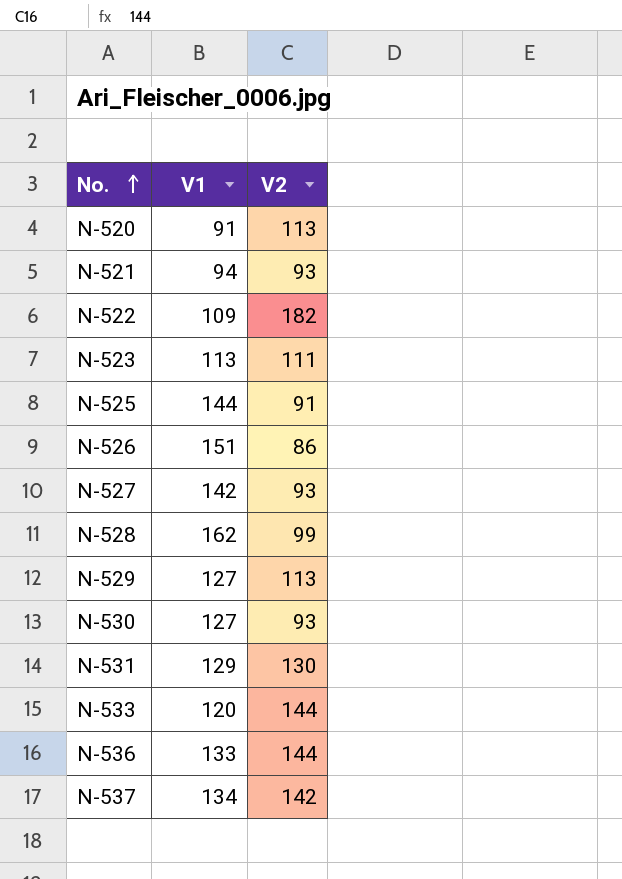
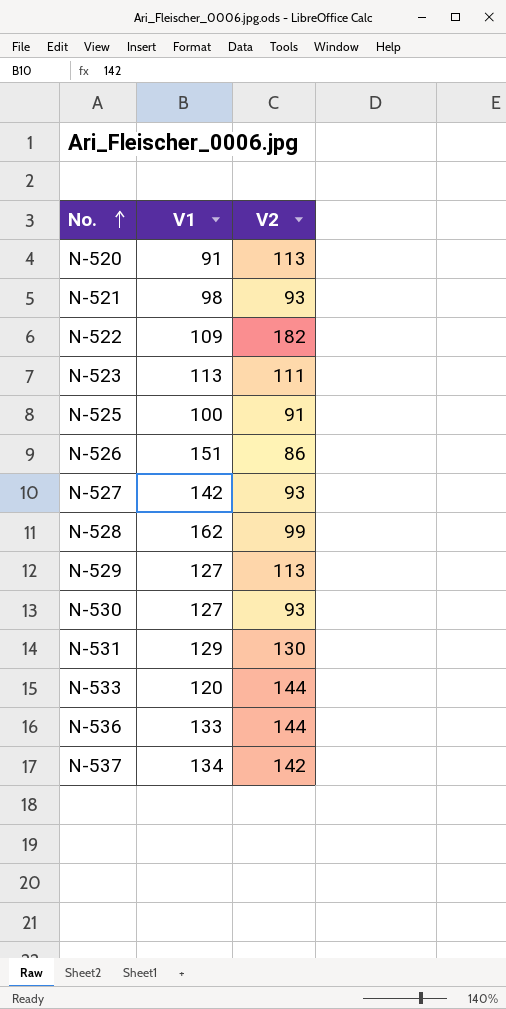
N-521 | V1: 94 -> 98
N-525 | V1: 144 -> 100

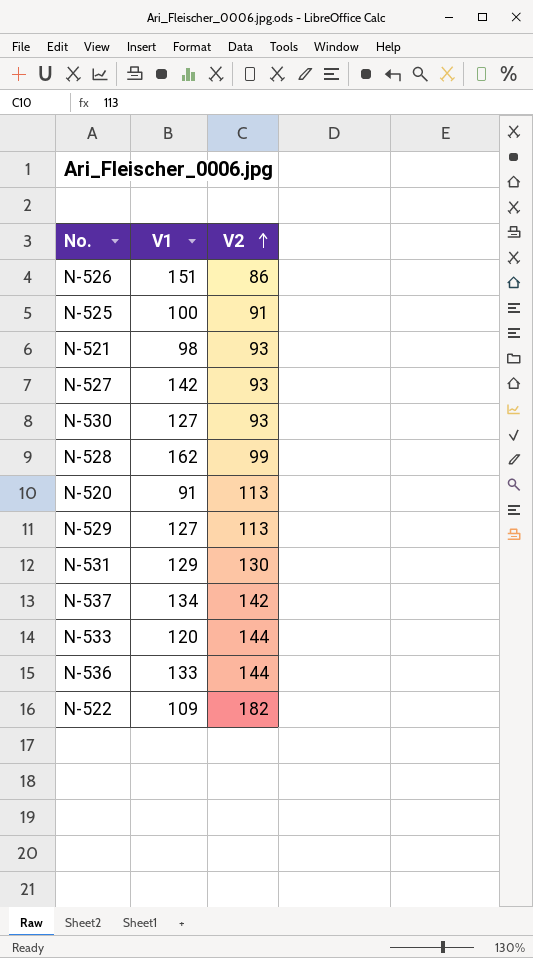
row order: No. ascending -> V2 ascending
row N-523: 113 | 111 -> none

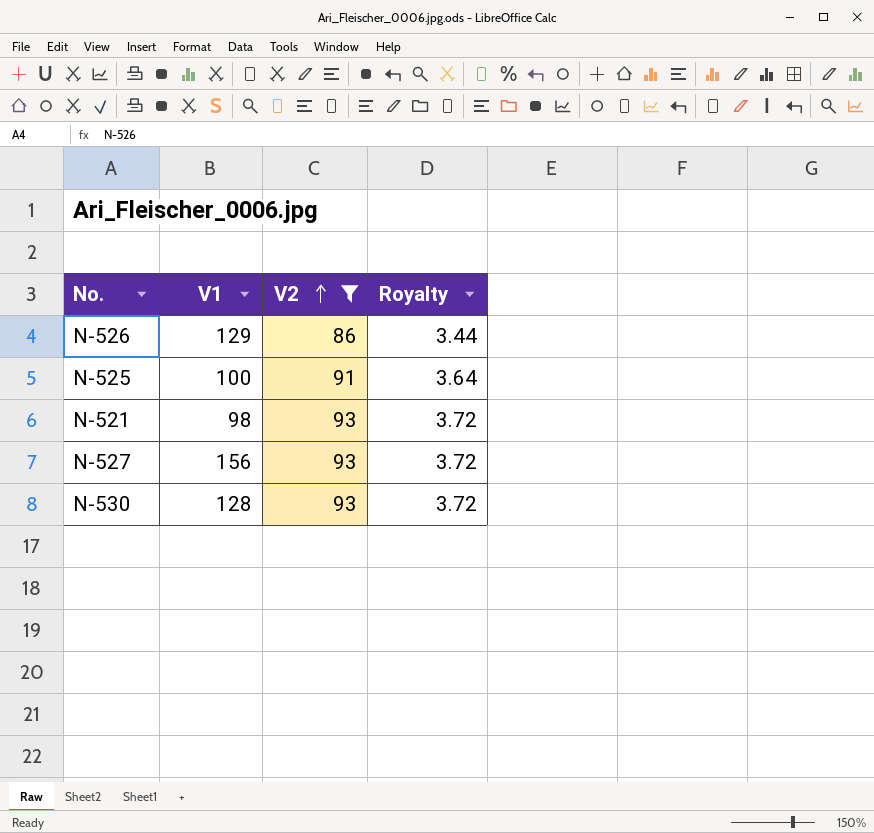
filter: none -> V2 <= 93
column Royalty | formula: none -> [V2] * 0.04
N-526 | V1: 151 -> 129
N-527 | V1: 142 -> 156
N-530 | V1: 127 -> 128

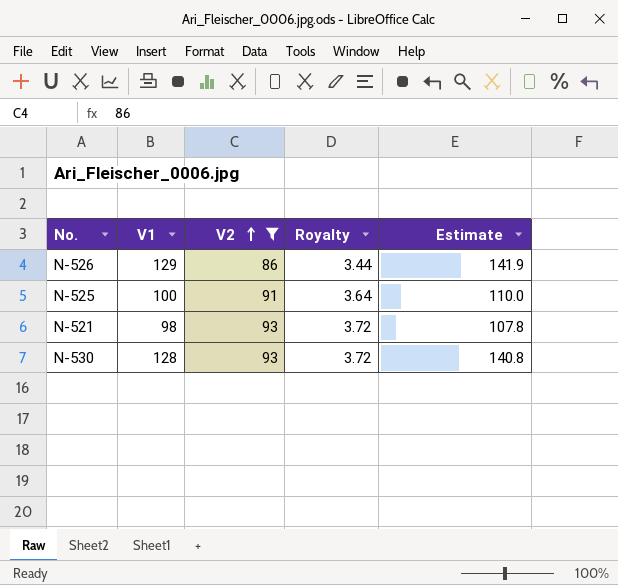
column Estimate | formula: none -> [V1] * 1.1
row N-527: 156 | 93 | 3.72 -> none

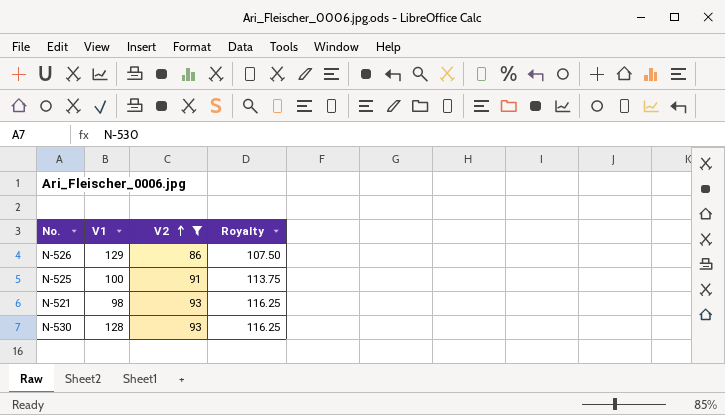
column Estimate | formula: [V1] * 1.1 -> none
column Royalty | formula: [V2] * 0.04 -> [V2] * 1.25

